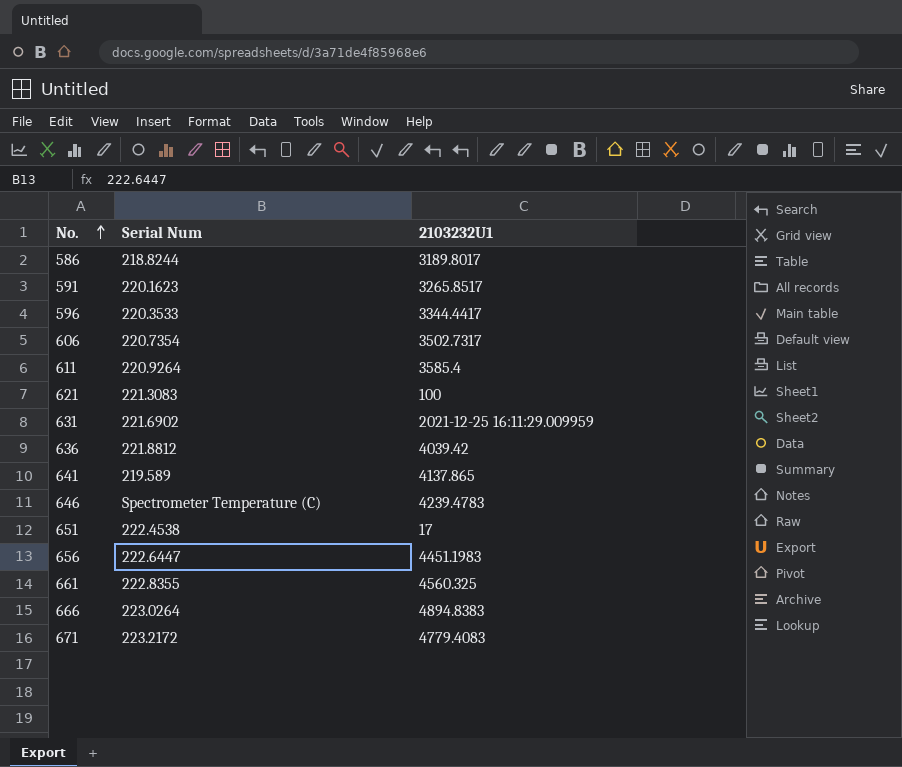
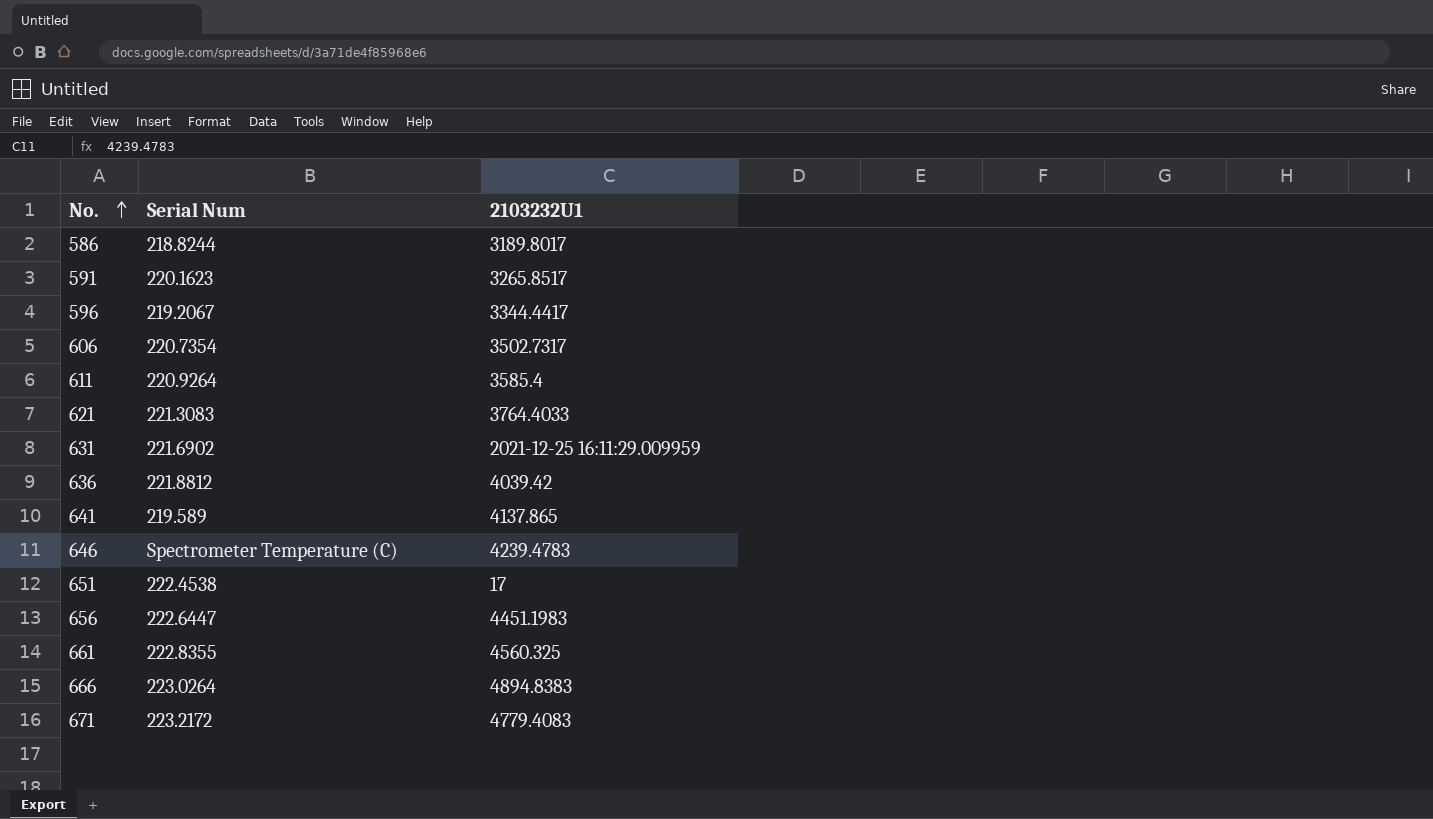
596 | Serial Num: 220.3533 -> 219.2067
621 | 2103232U1: 100 -> 3764.4033

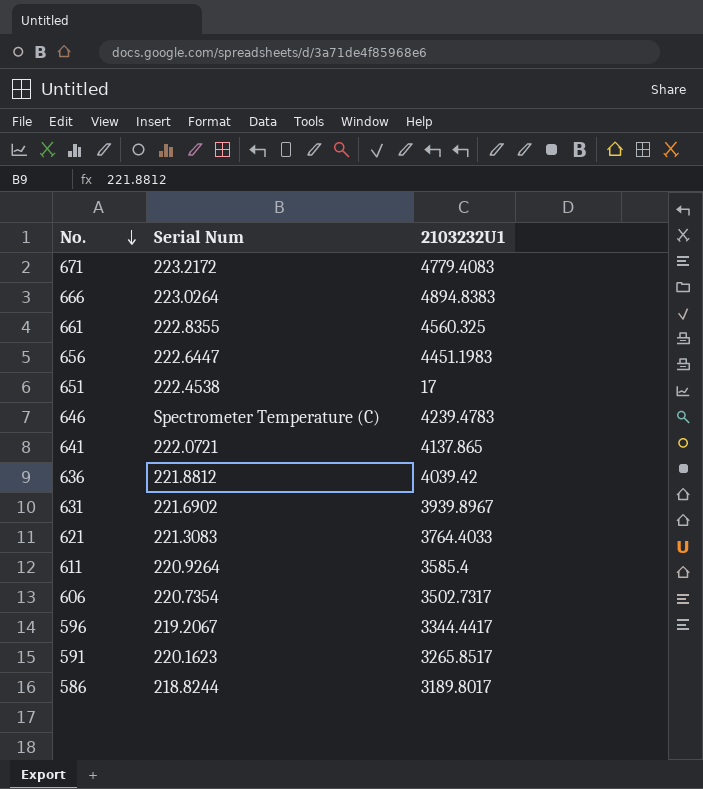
row order: No. ascending -> No. descending
641 | Serial Num: 219.589 -> 222.0721
631 | 2103232U1: 2021-12-25 16:11:29.009959 -> 3939.8967

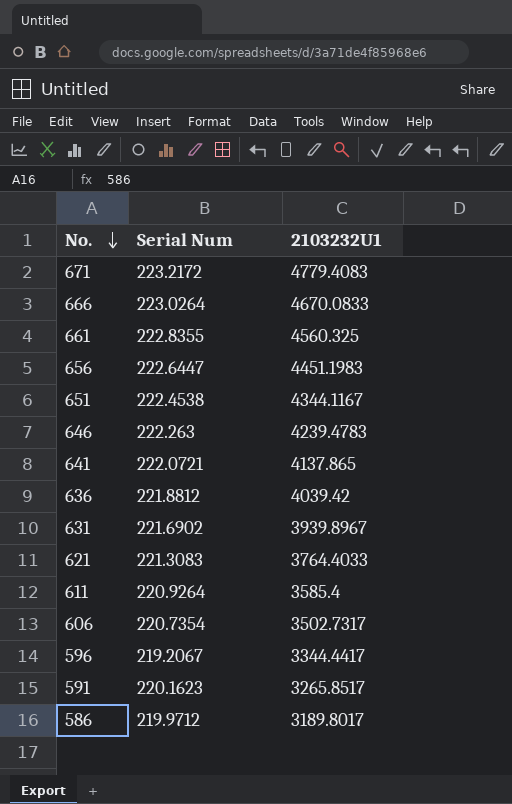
666 | 2103232U1: 4894.8383 -> 4670.0833
651 | 2103232U1: 17 -> 4344.1167
646 | Serial Num: Spectrometer Temperature (C) -> 222.263
586 | Serial Num: 218.8244 -> 219.9712

